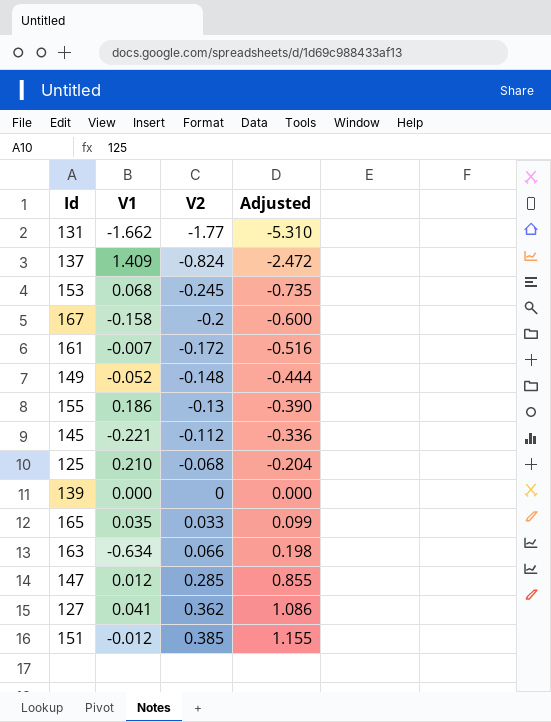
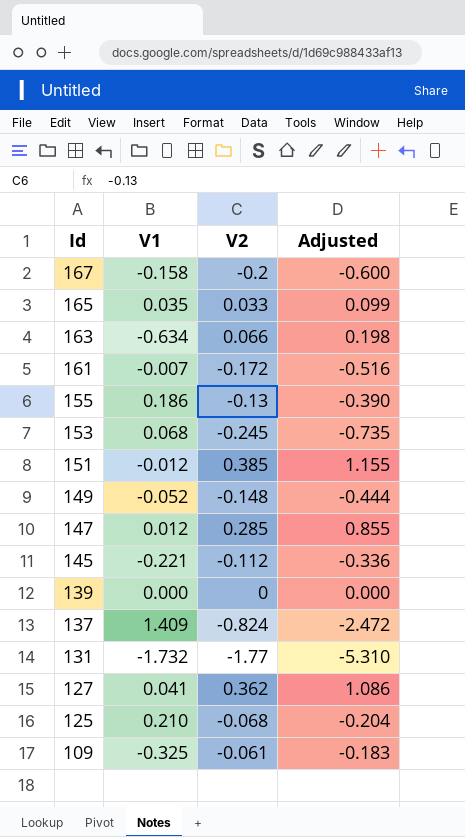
row order: V2 ascending -> Id descending
131 | V1: -1.662 -> -1.732
row 109: none -> -0.325 | -0.061 | -0.183

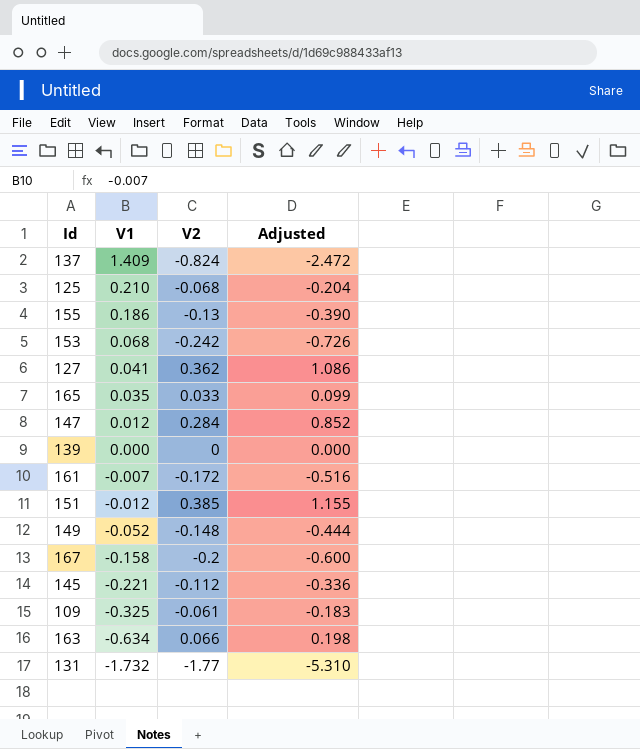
row order: Id descending -> V1 descending
153 | V2: -0.245 -> -0.242
153 | Adjusted: -0.735 -> -0.726
147 | V2: 0.285 -> 0.284
147 | Adjusted: 0.855 -> 0.852

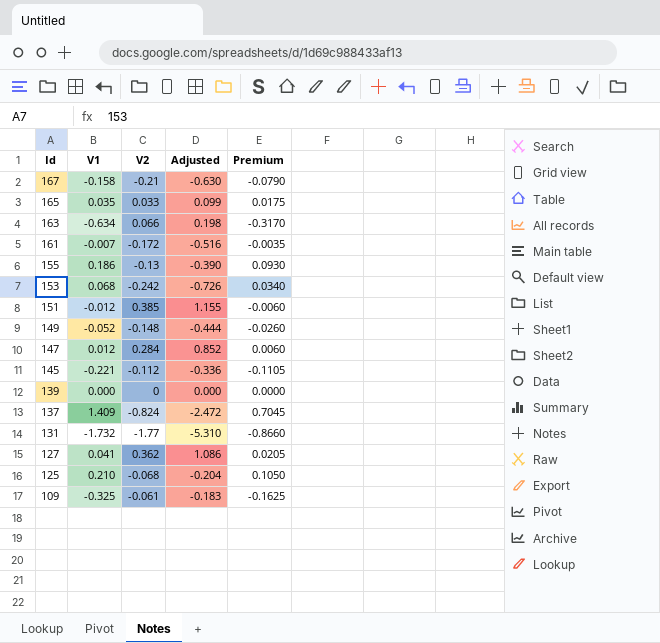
row order: V1 descending -> Id descending
column Premium | formula: none -> [V1] * 0.5
167 | V2: -0.2 -> -0.21
167 | Adjusted: -0.600 -> -0.630

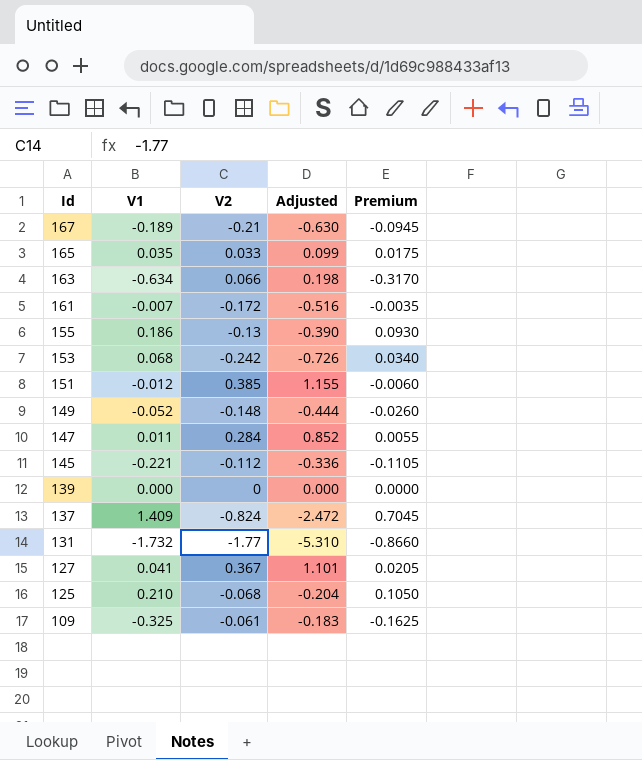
167 | V1: -0.158 -> -0.189
167 | Premium: -0.0790 -> -0.0945
147 | V1: 0.012 -> 0.011
147 | Premium: 0.0060 -> 0.0055
127 | V2: 0.362 -> 0.367
127 | Adjusted: 1.086 -> 1.101

